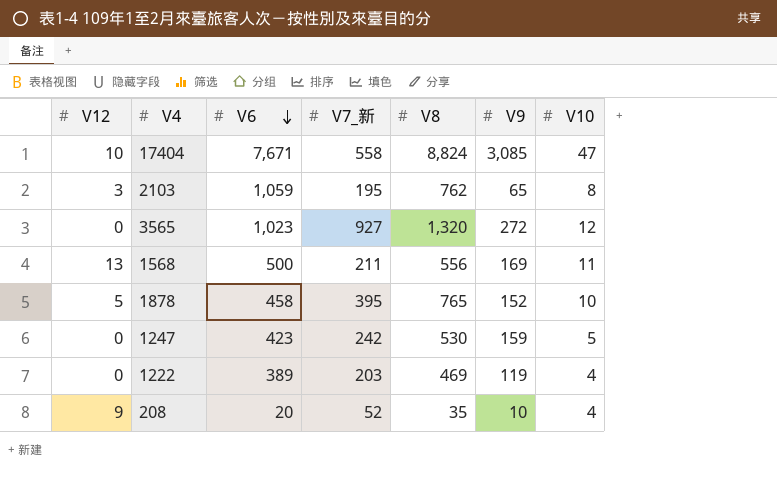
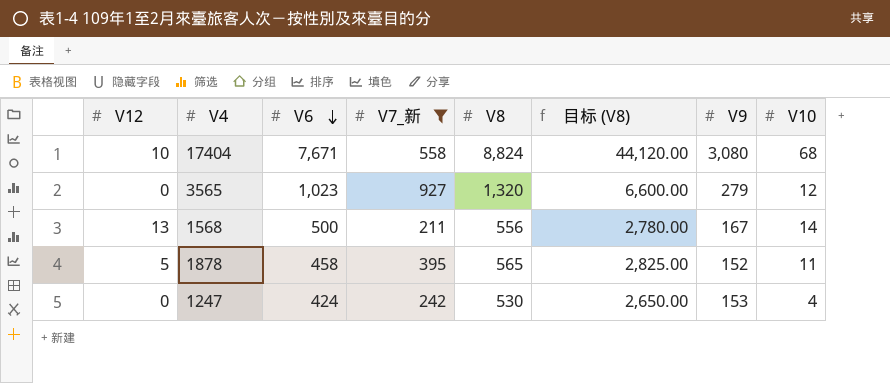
filter: none -> V7_新 >= 211
column 目标 (V8) | formula: none -> [V8] * 5
17404 | V9: 3,085 -> 3,080
17404 | V10: 47 -> 68
3565 | V9: 272 -> 279
1568 | V9: 169 -> 167
1568 | V10: 11 -> 14
1878 | V8: 765 -> 565
1878 | V10: 10 -> 11
1247 | V6: 423 -> 424
1247 | V9: 159 -> 153
1247 | V10: 5 -> 4

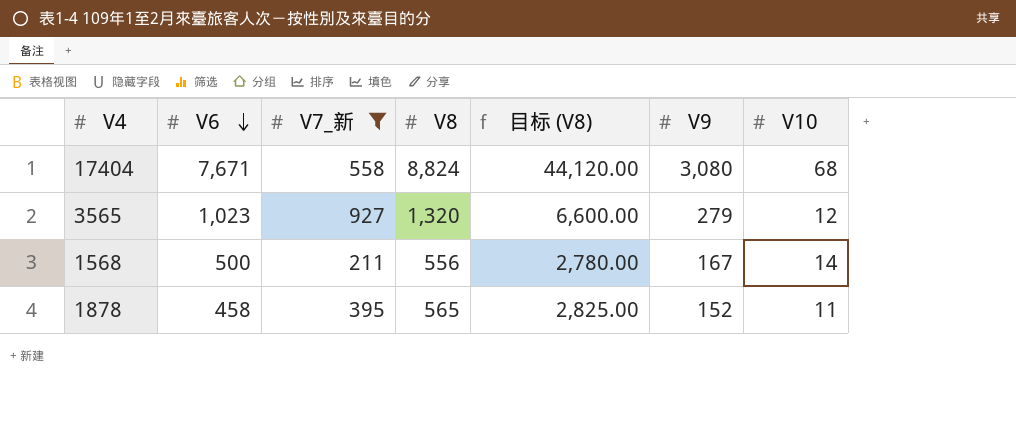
column V12 | position: 1 -> none
row 1247: 0 | 424 | 242 | 530 | 2,650.00 | 153 | 4 -> none

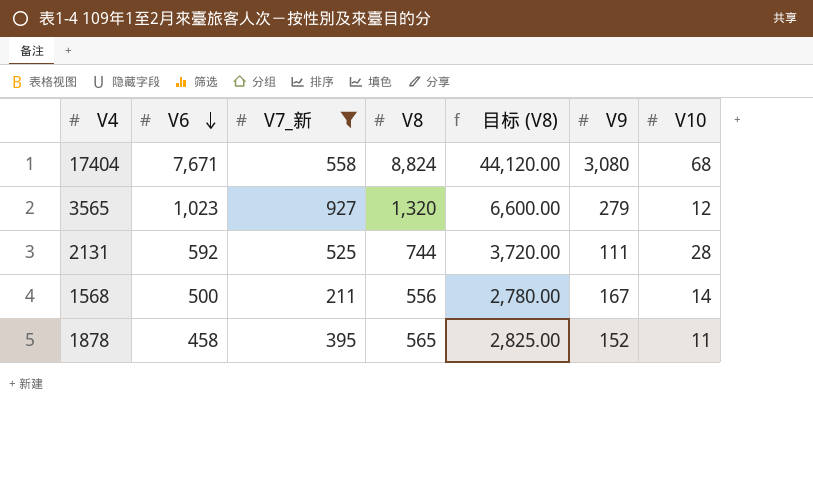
row 2131: none -> 592 | 525 | 744 | 3,720.00 | 111 | 28

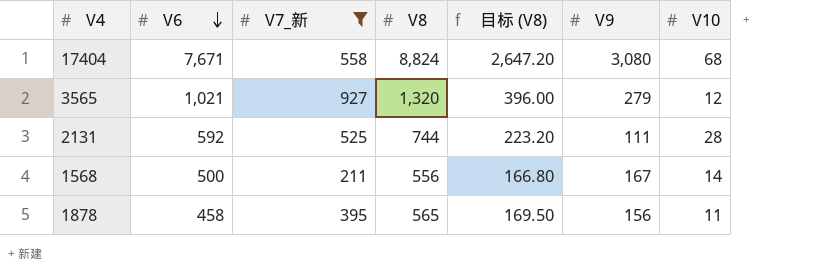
column 目标 (V8) | formula: [V8] * 5 -> [V8] * 0.3
3565 | V6: 1,023 -> 1,021
1878 | V9: 152 -> 156

